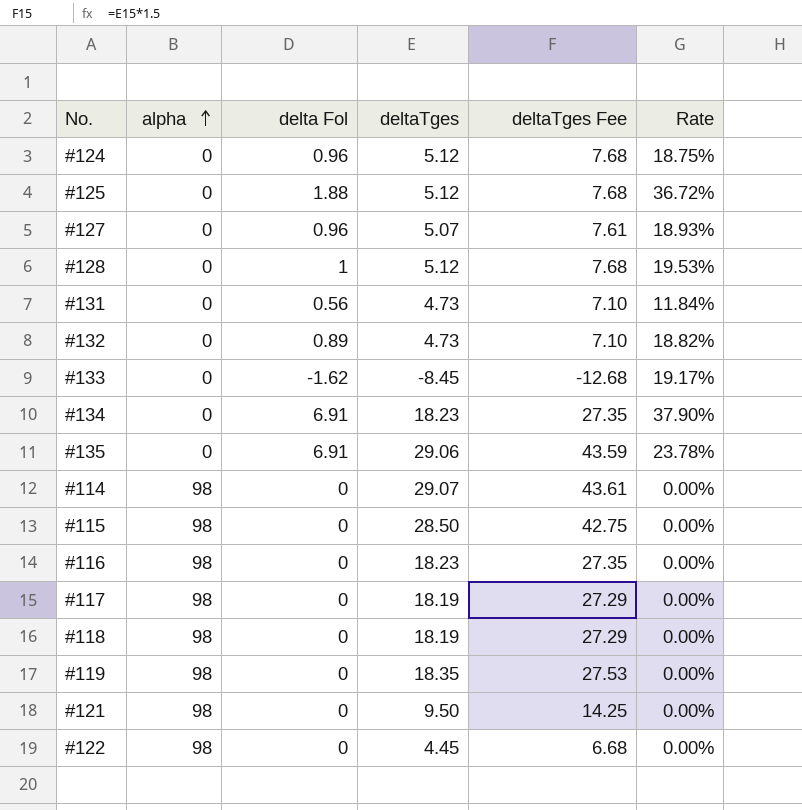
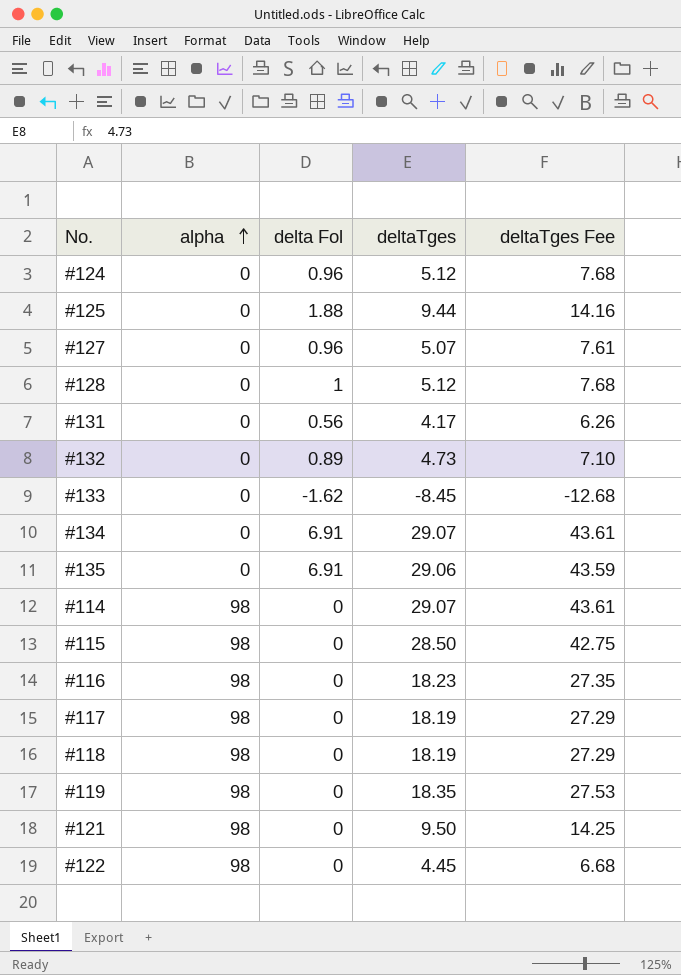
column Rate | formula: [delta Fol] / [deltaTges] -> none
#125 | deltaTges: 5.12 -> 9.44
#125 | deltaTges Fee: 7.68 -> 14.16
#131 | deltaTges: 4.73 -> 4.17
#131 | deltaTges Fee: 7.10 -> 6.26
#134 | deltaTges: 18.23 -> 29.07
#134 | deltaTges Fee: 27.35 -> 43.61

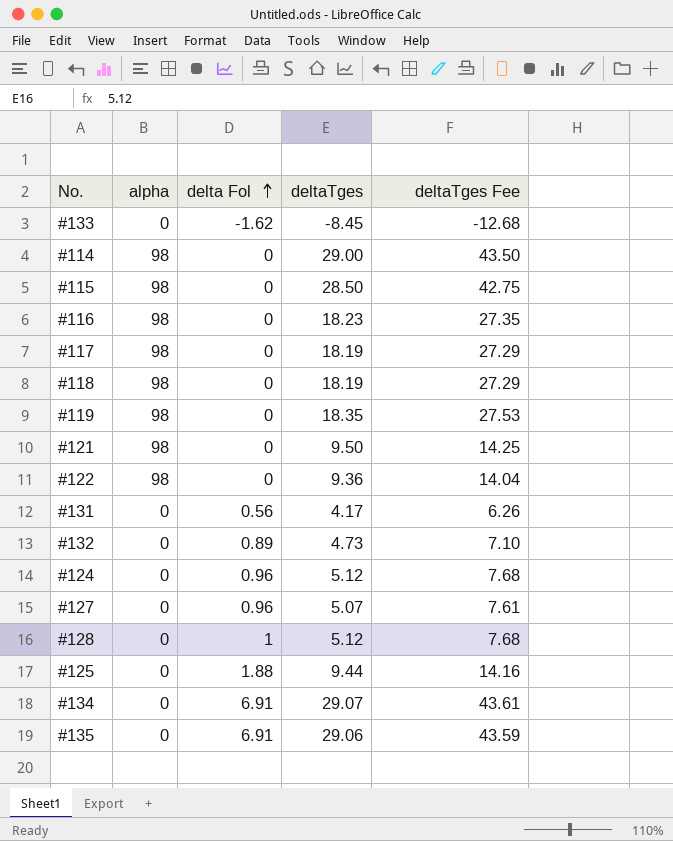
row order: alpha ascending -> delta Fol ascending
#114 | deltaTges: 29.07 -> 29.00
#114 | deltaTges Fee: 43.61 -> 43.50
#122 | deltaTges: 4.45 -> 9.36
#122 | deltaTges Fee: 6.68 -> 14.04

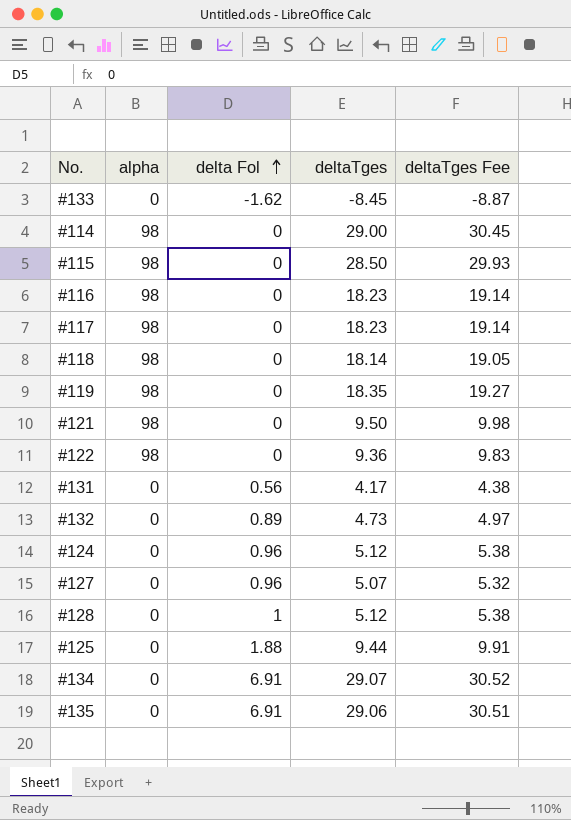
column deltaTges Fee | formula: [deltaTges] * 1.5 -> [deltaTges] * 1.05
#117 | deltaTges: 18.19 -> 18.23
#118 | deltaTges: 18.19 -> 18.14

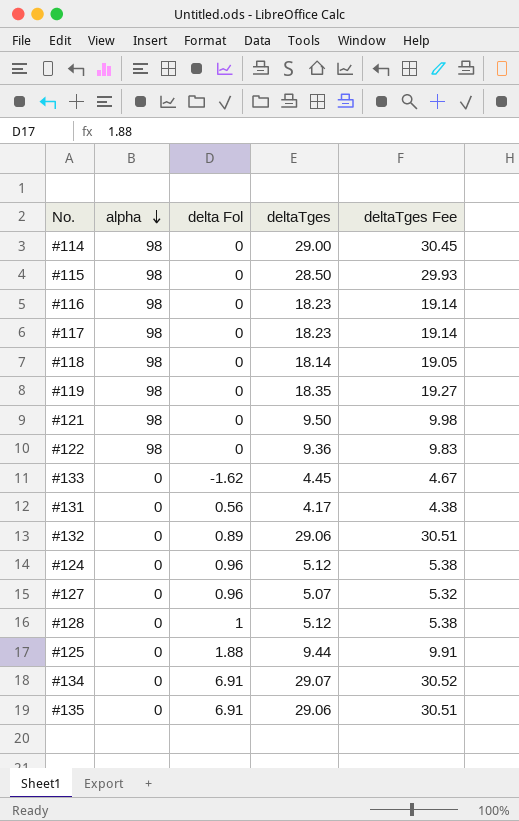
row order: delta Fol ascending -> alpha descending
#133 | deltaTges: -8.45 -> 4.45
#133 | deltaTges Fee: -8.87 -> 4.67
#132 | deltaTges: 4.73 -> 29.06
#132 | deltaTges Fee: 4.97 -> 30.51

